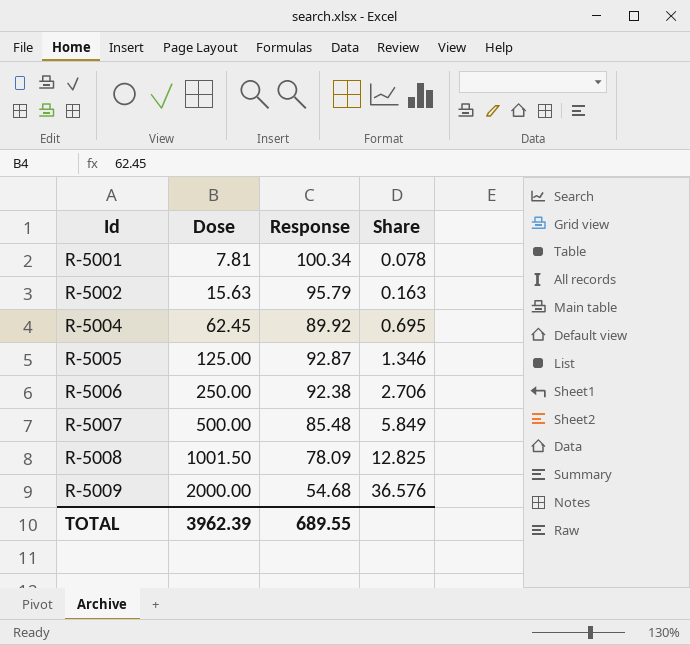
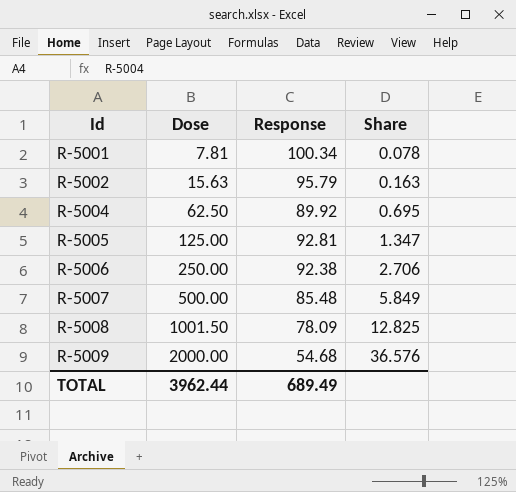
R-5004 | Dose: 62.45 -> 62.50
R-5005 | Response: 92.87 -> 92.81
R-5005 | Share: 1.346 -> 1.347
TOTAL | Dose: 3962.39 -> 3962.44
TOTAL | Response: 689.55 -> 689.49

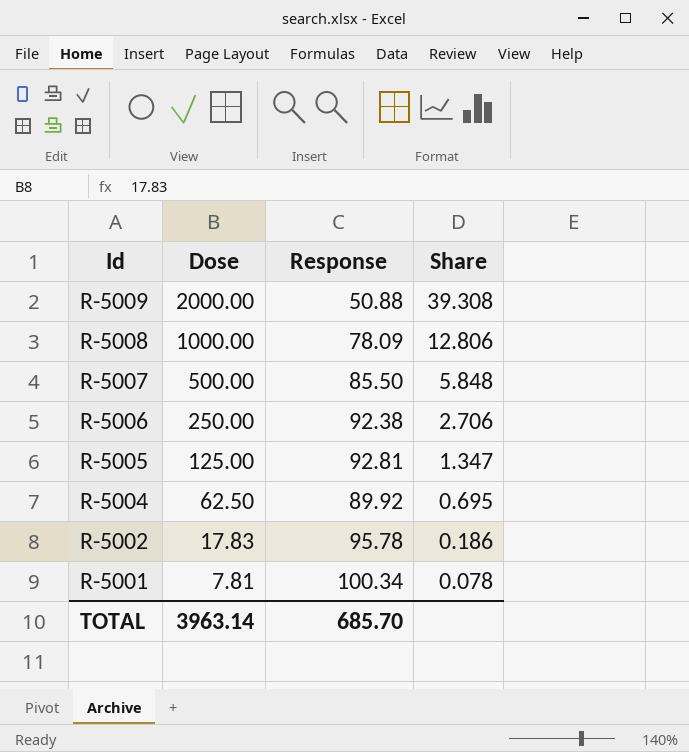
row order: Id ascending -> Id descending
R-5009 | Response: 54.68 -> 50.88
R-5009 | Share: 36.576 -> 39.308
R-5008 | Dose: 1001.50 -> 1000.00
R-5008 | Share: 12.825 -> 12.806
R-5007 | Response: 85.48 -> 85.50
R-5007 | Share: 5.849 -> 5.848
R-5002 | Dose: 15.63 -> 17.83
R-5002 | Response: 95.79 -> 95.78
R-5002 | Share: 0.163 -> 0.186
TOTAL | Dose: 3962.44 -> 3963.14
TOTAL | Response: 689.49 -> 685.70

